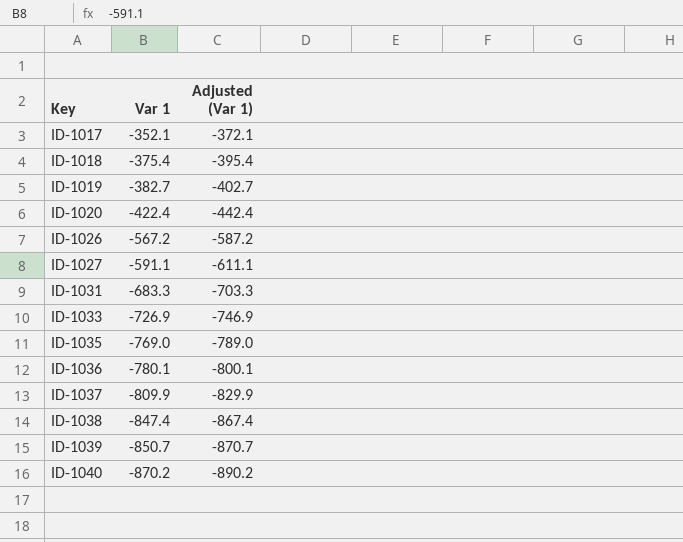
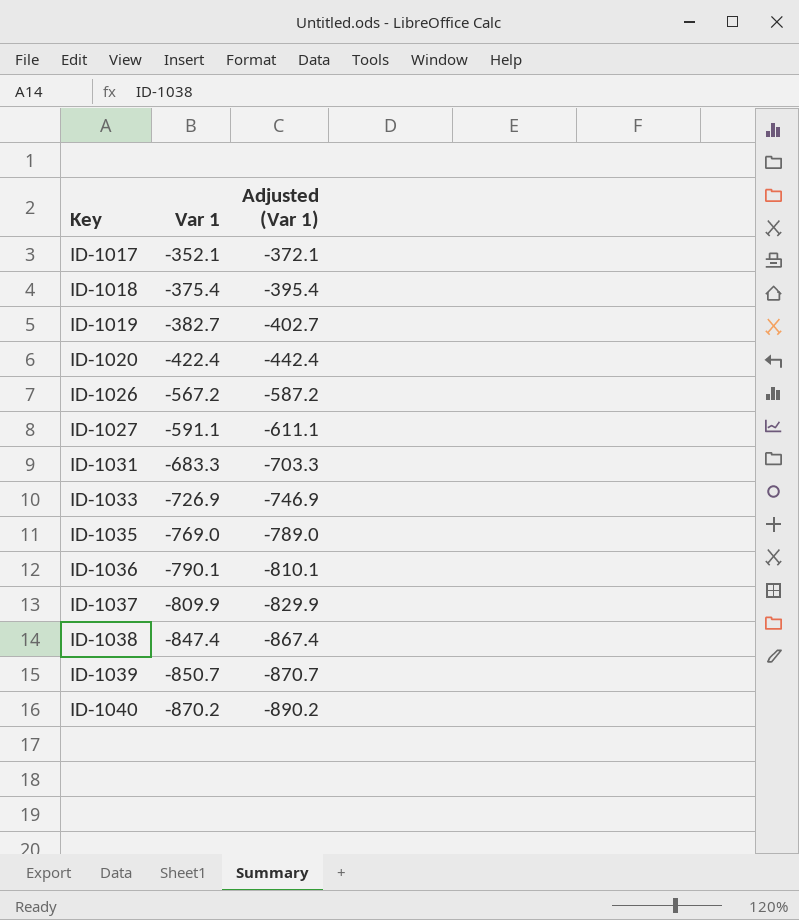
ID-1036 | Var 1: -780.1 -> -790.1
ID-1036 | Adjusted (Var 1): -800.1 -> -810.1

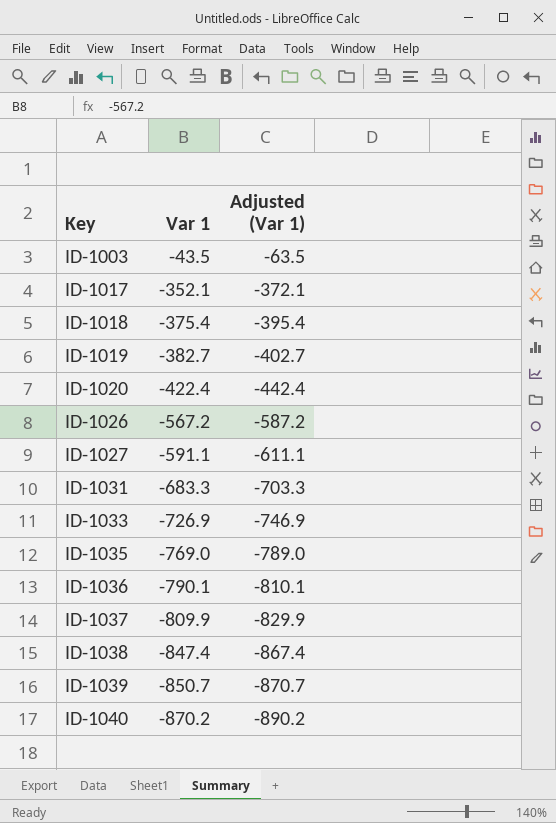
row ID-1003: none -> -43.5 | -63.5

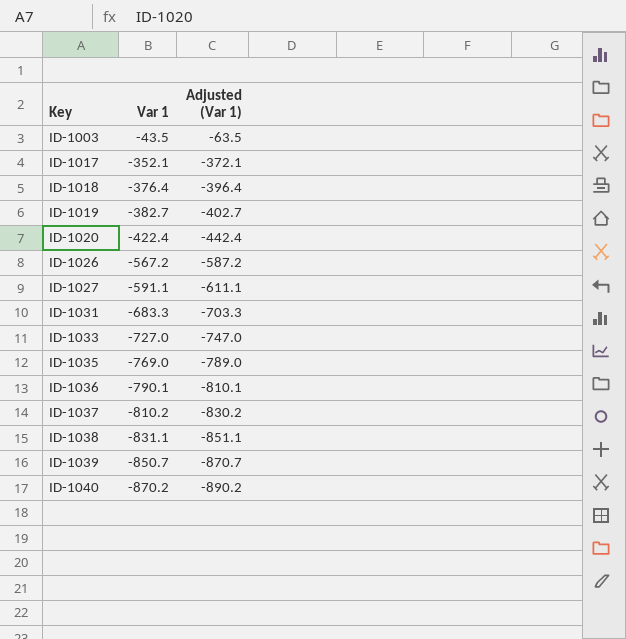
ID-1018 | Var 1: -375.4 -> -376.4
ID-1018 | Adjusted (Var 1): -395.4 -> -396.4
ID-1033 | Var 1: -726.9 -> -727.0
ID-1033 | Adjusted (Var 1): -746.9 -> -747.0
ID-1037 | Var 1: -809.9 -> -810.2
ID-1037 | Adjusted (Var 1): -829.9 -> -830.2
ID-1038 | Var 1: -847.4 -> -831.1
ID-1038 | Adjusted (Var 1): -867.4 -> -851.1

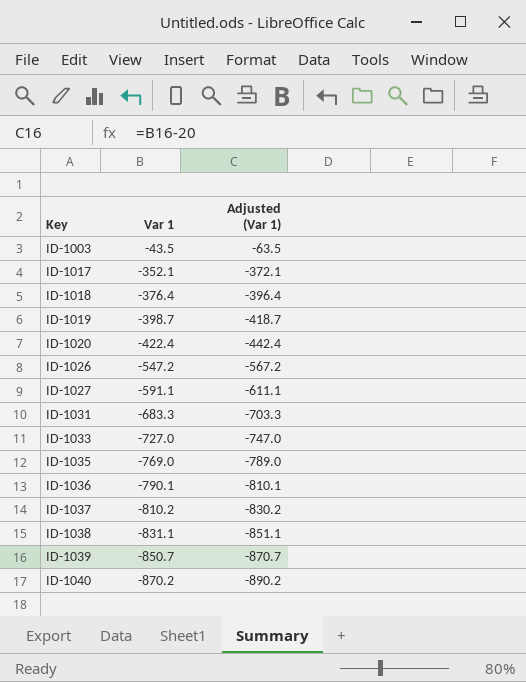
ID-1019 | Var 1: -382.7 -> -398.7
ID-1019 | Adjusted (Var 1): -402.7 -> -418.7
ID-1026 | Var 1: -567.2 -> -547.2
ID-1026 | Adjusted (Var 1): -587.2 -> -567.2

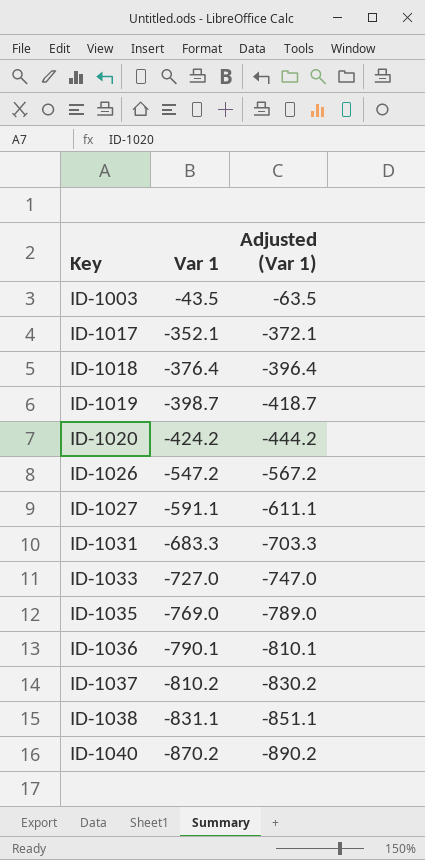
row ID-1039: -850.7 | -870.7 -> none
ID-1020 | Var 1: -422.4 -> -424.2
ID-1020 | Adjusted (Var 1): -442.4 -> -444.2

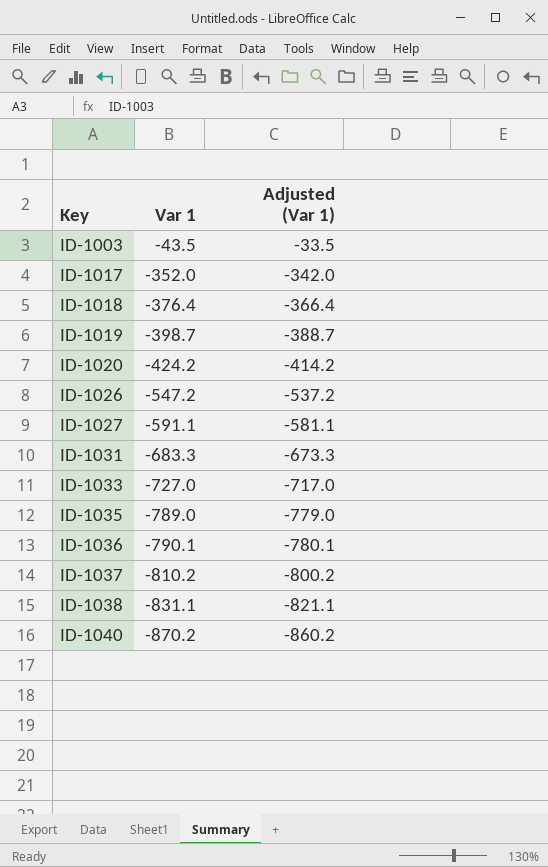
column Adjusted (Var 1) | formula: [Var 1] - 20 -> [Var 1] + 10
ID-1017 | Var 1: -352.1 -> -352.0
ID-1035 | Var 1: -769.0 -> -789.0

